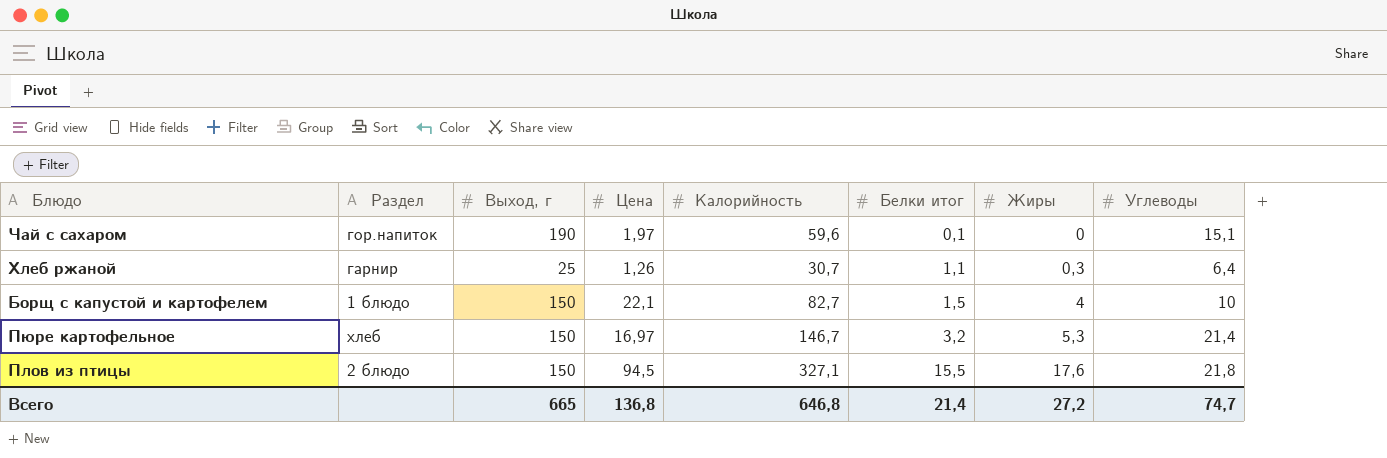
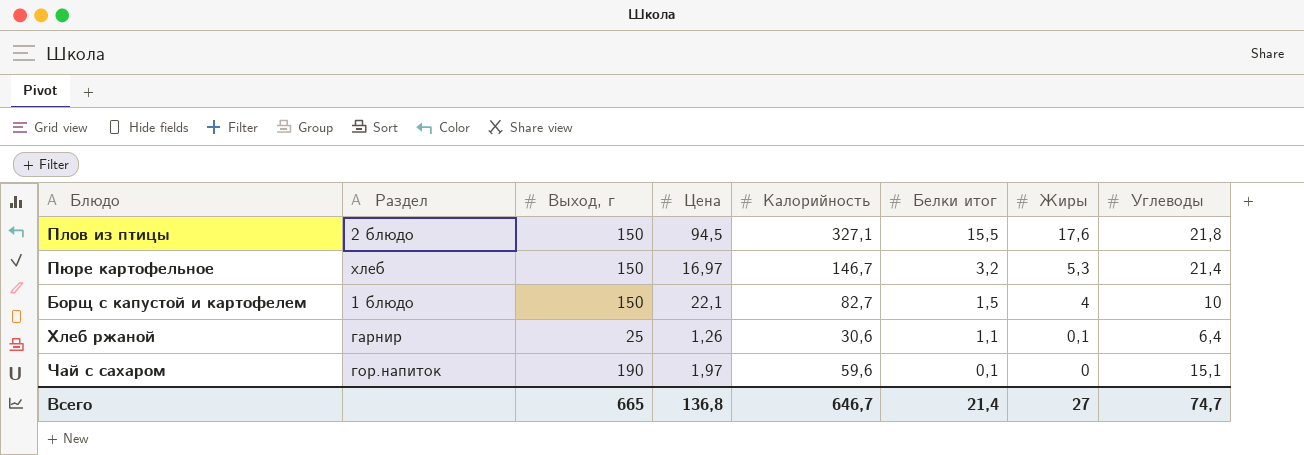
row order: Белки итог ascending -> Белки итог descending
Хлеб ржаной | Калорийность: 30,7 -> 30,6
Хлеб ржаной | Жиры: 0,3 -> 0,1
Всего | Калорийность: 646,8 -> 646,7
Всего | Жиры: 27,2 -> 27

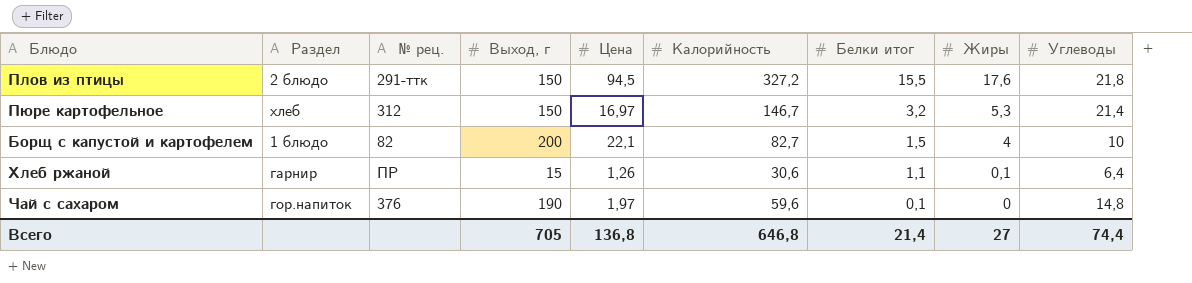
column № рец. | position: none -> 3
Плов из птицы | Калорийность: 327,1 -> 327,2
Борщ с капустой и картофелем | Выход, г: 150 -> 200
Хлеб ржаной | Выход, г: 25 -> 15
Чай с сахаром | Углеводы: 15,1 -> 14,8
Всего | Выход, г: 665 -> 705
Всего | Калорийность: 646,7 -> 646,8
Всего | Углеводы: 74,7 -> 74,4

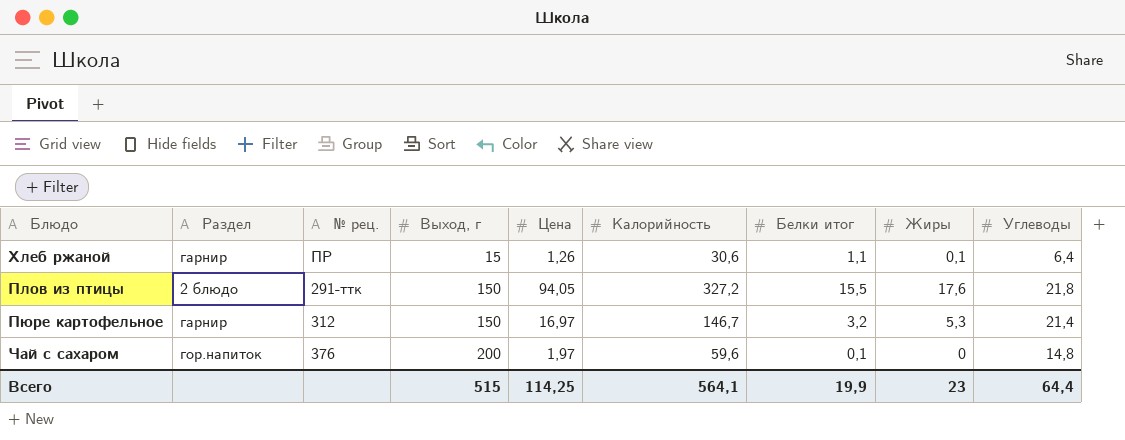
row order: Белки итог descending -> Выход, г ascending
row Борщ с капустой и картофелем: 1 блюдо | 82 | 200 | 22,1 | 82,7 | 1,5 | 4 | 10 -> none
Плов из птицы | Цена: 94,5 -> 94,05
Пюре картофельное | Раздел: хлеб -> гарнир
Чай с сахаром | Выход, г: 190 -> 200
Всего | Выход, г: 705 -> 515
Всего | Цена: 136,8 -> 114,25
Всего | Калорийность: 646,8 -> 564,1
Всего | Белки итог: 21,4 -> 19,9
Всего | Жиры: 27 -> 23
Всего | Углеводы: 74,4 -> 64,4

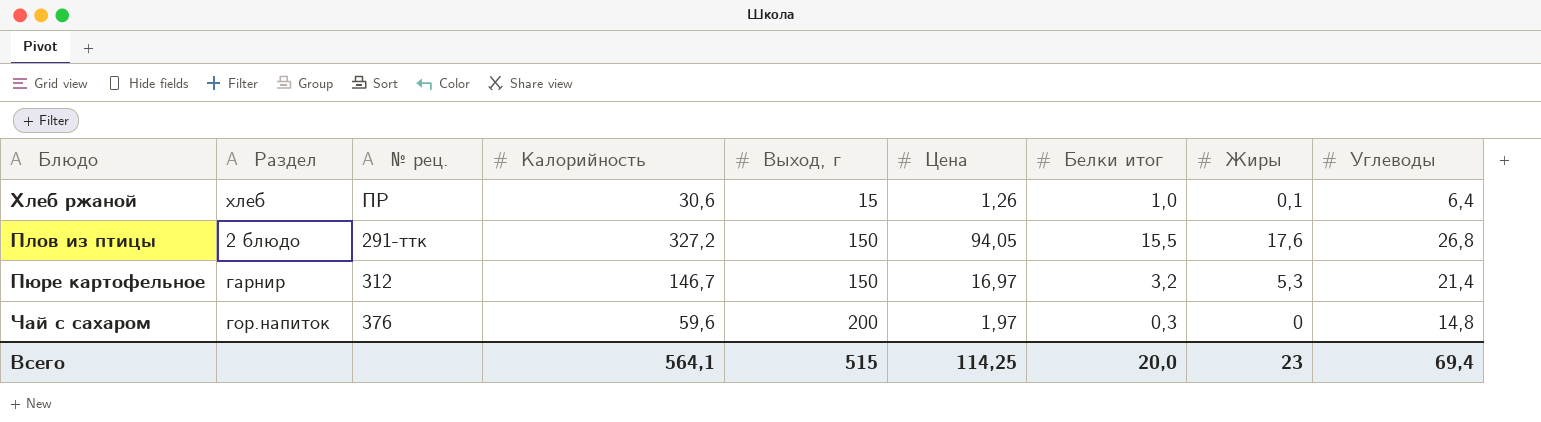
column Калорийность | position: 6 -> 4
Хлеб ржаной | Раздел: гарнир -> хлеб
Хлеб ржаной | Белки итог: 1,1 -> 1,0
Плов из птицы | Углеводы: 21,8 -> 26,8
Чай с сахаром | Белки итог: 0,1 -> 0,3
Всего | Белки итог: 19,9 -> 20,0
Всего | Углеводы: 64,4 -> 69,4

